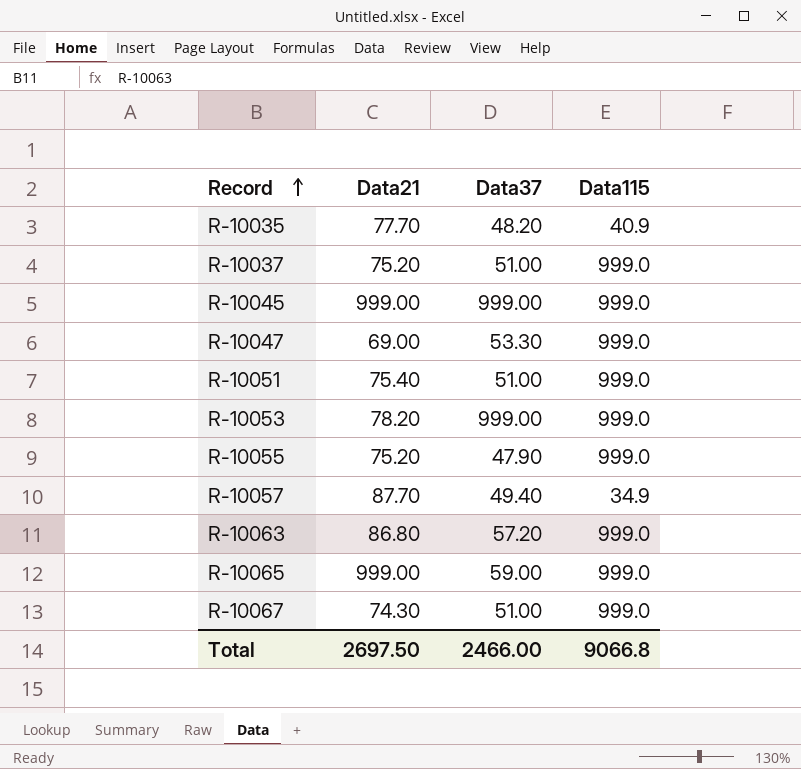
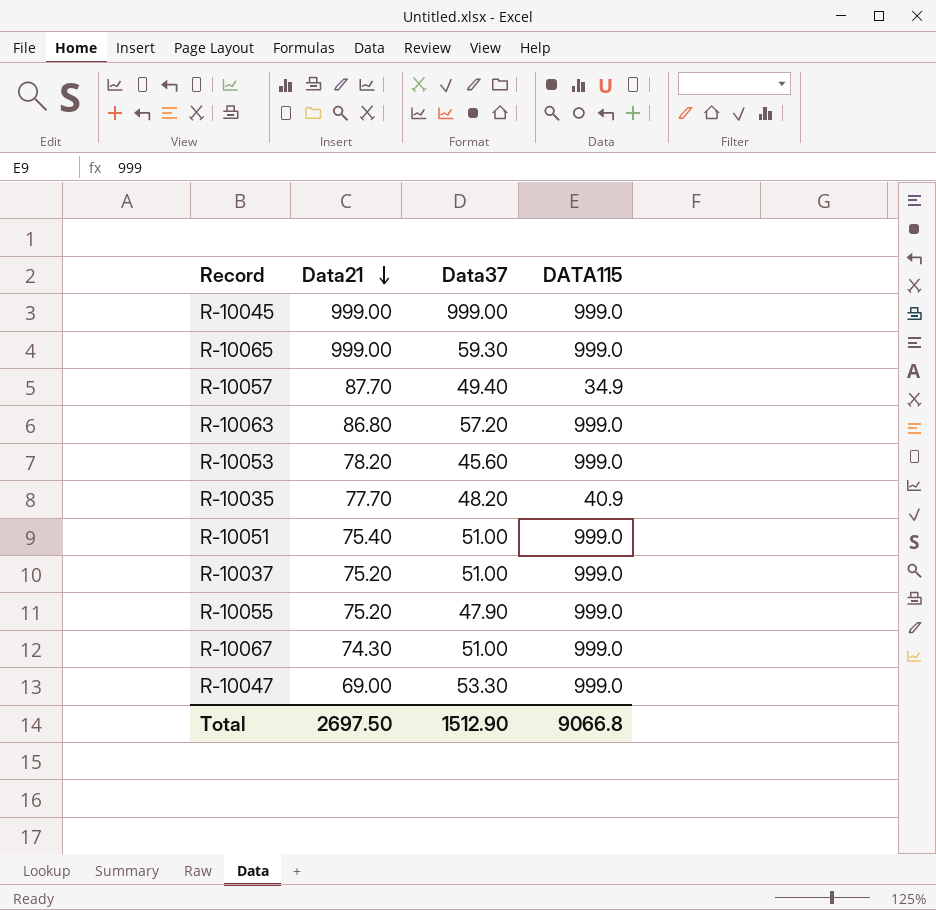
row order: Record ascending -> Data21 descending
column name: Data115 -> DATA115
R-10065 | Data37: 59.00 -> 59.30
R-10053 | Data37: 999.00 -> 45.60
Total | Data37: 2466.00 -> 1512.90

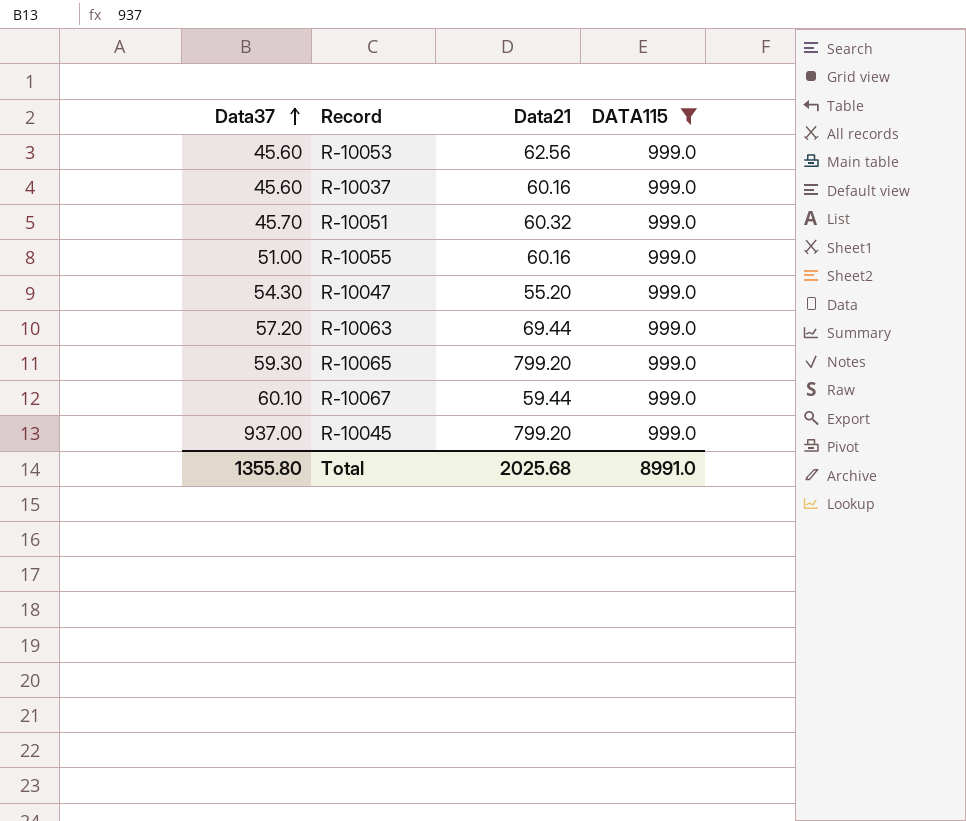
filter: none -> DATA115 = 999.0
row order: Data21 descending -> Data37 ascending
column Data37 | position: 3 -> 1
R-10053 | Data21: 78.20 -> 62.56
R-10037 | Data37: 51.00 -> 45.60
R-10037 | Data21: 75.20 -> 60.16
R-10051 | Data37: 51.00 -> 45.70
R-10051 | Data21: 75.40 -> 60.32
R-10055 | Data37: 47.90 -> 51.00
R-10055 | Data21: 75.20 -> 60.16
R-10047 | Data37: 53.30 -> 54.30
R-10047 | Data21: 69.00 -> 55.20
R-10063 | Data21: 86.80 -> 69.44
R-10065 | Data21: 999.00 -> 799.20
R-10067 | Data37: 51.00 -> 60.10
R-10067 | Data21: 74.30 -> 59.44
R-10045 | Data37: 999.00 -> 937.00
R-10045 | Data21: 999.00 -> 799.20
Total | Data37: 1512.90 -> 1355.80
Total | Data21: 2697.50 -> 2025.68
Total | DATA115: 9066.8 -> 8991.0

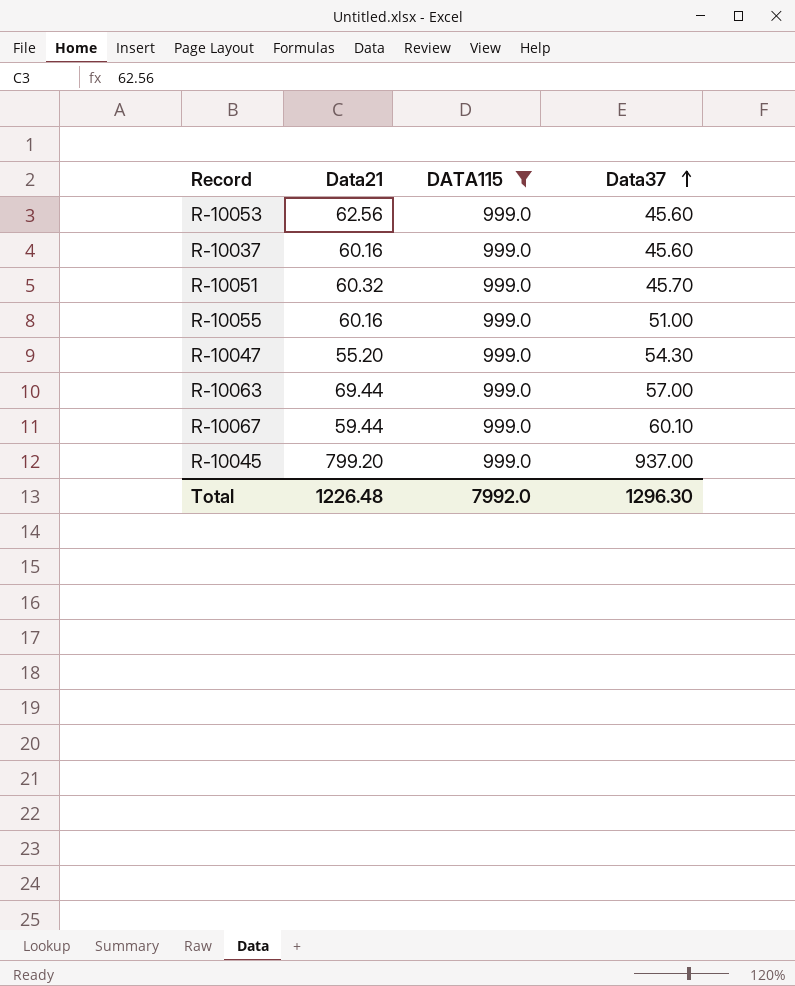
column Data37 | position: 1 -> 4
row R-10065: 59.30 | 799.20 | 999.0 -> none
R-10063 | Data37: 57.20 -> 57.00
Total | Data21: 2025.68 -> 1226.48
Total | DATA115: 8991.0 -> 7992.0
Total | Data37: 1355.80 -> 1296.30

